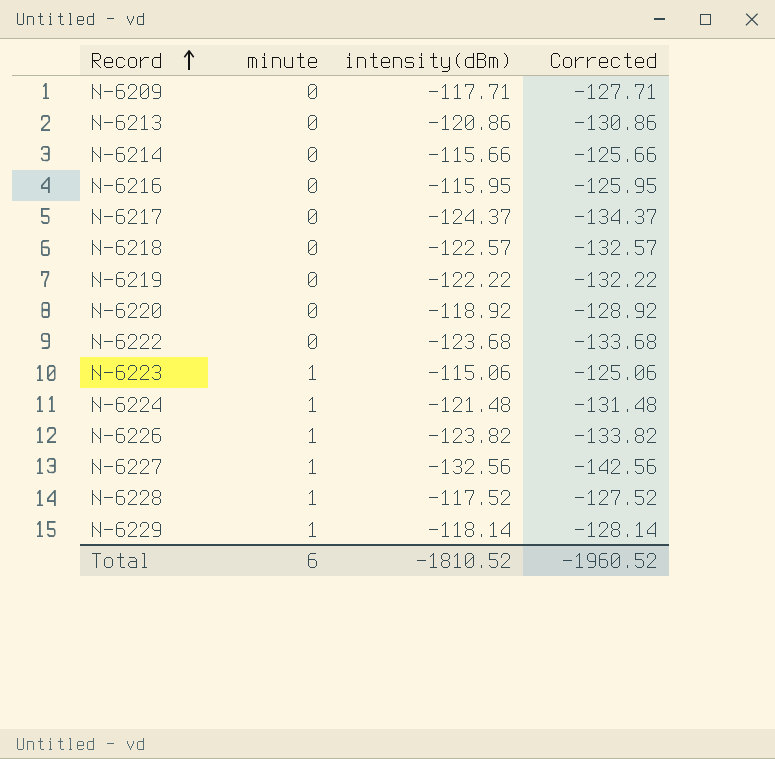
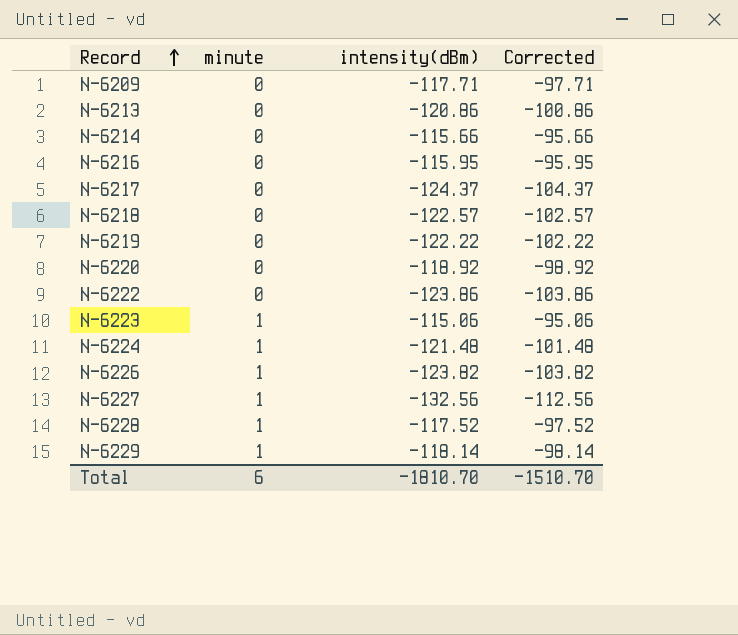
column Corrected | formula: [intensity(dBm)] - 10 -> [intensity(dBm)] + 20
N-6222 | intensity(dBm): -123.68 -> -123.86
Total | intensity(dBm): -1810.52 -> -1810.70
Total | Corrected: -1960.52 -> -1510.70

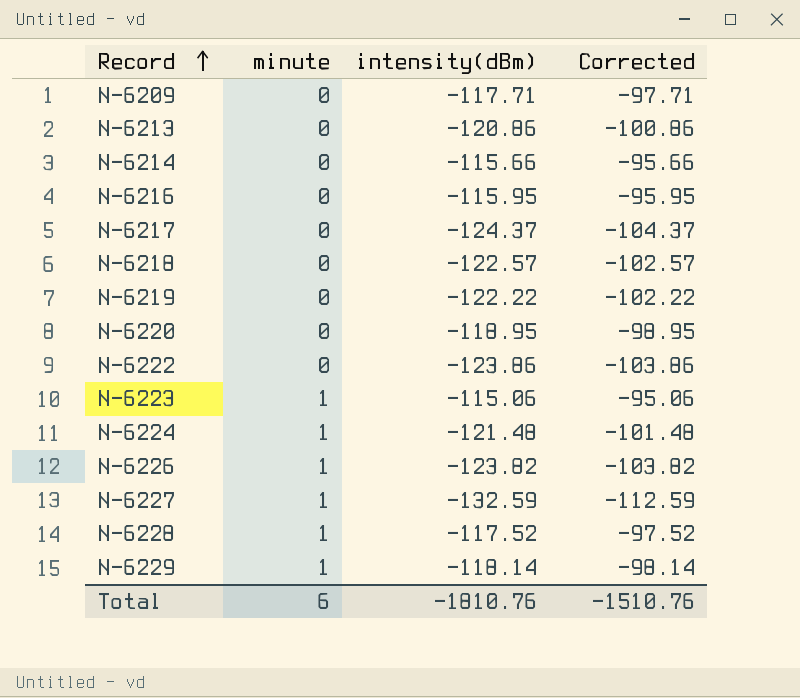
N-6220 | intensity(dBm): -118.92 -> -118.95
N-6220 | Corrected: -98.92 -> -98.95
N-6227 | intensity(dBm): -132.56 -> -132.59
N-6227 | Corrected: -112.56 -> -112.59
Total | intensity(dBm): -1810.70 -> -1810.76
Total | Corrected: -1510.70 -> -1510.76

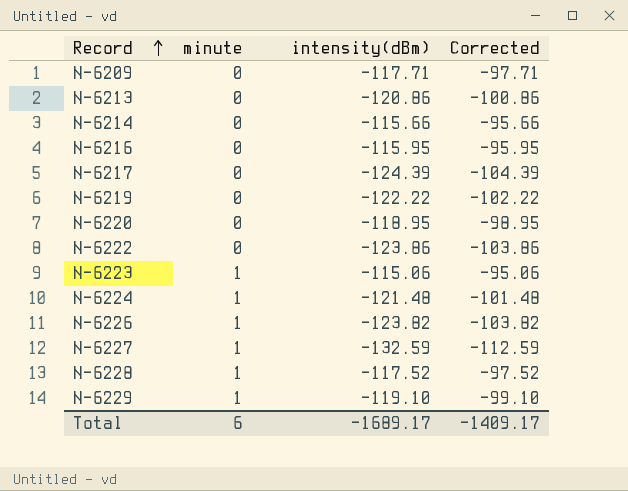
row N-6218: 0 | -122.57 | -102.57 -> none
N-6217 | intensity(dBm): -124.37 -> -124.39
N-6217 | Corrected: -104.37 -> -104.39
N-6229 | intensity(dBm): -118.14 -> -119.10
N-6229 | Corrected: -98.14 -> -99.10
Total | intensity(dBm): -1810.76 -> -1689.17
Total | Corrected: -1510.76 -> -1409.17

